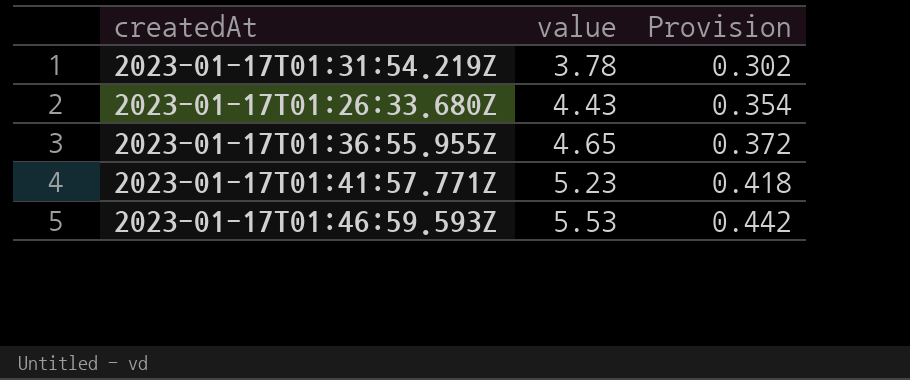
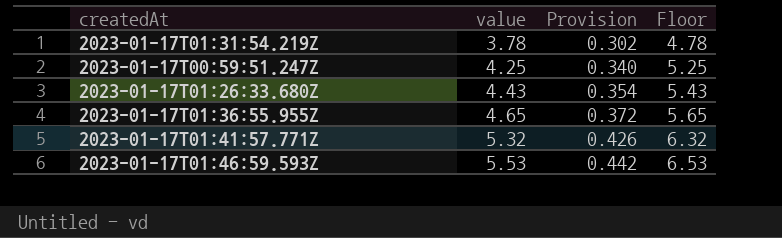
column Floor | formula: none -> [value] + 1
row 2023-01-17T00:59:51.247Z: none -> 4.25 | 0.340 | 5.25
2023-01-17T01:41:57.771Z | value: 5.23 -> 5.32
2023-01-17T01:41:57.771Z | Provision: 0.418 -> 0.426

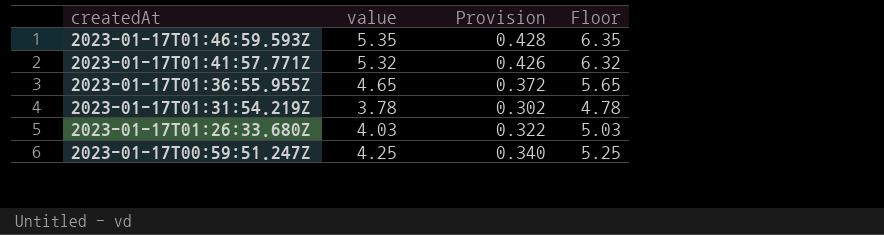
row order: value ascending -> createdAt descending
2023-01-17T01:46:59.593Z | value: 5.53 -> 5.35
2023-01-17T01:46:59.593Z | Provision: 0.442 -> 0.428
2023-01-17T01:46:59.593Z | Floor: 6.53 -> 6.35
2023-01-17T01:26:33.680Z | value: 4.43 -> 4.03
2023-01-17T01:26:33.680Z | Provision: 0.354 -> 0.322
2023-01-17T01:26:33.680Z | Floor: 5.43 -> 5.03

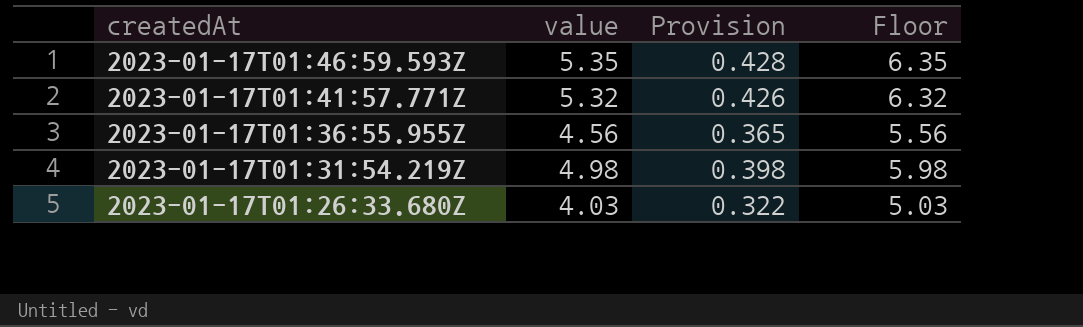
row 2023-01-17T00:59:51.247Z: 4.25 | 0.340 | 5.25 -> none
2023-01-17T01:36:55.955Z | value: 4.65 -> 4.56
2023-01-17T01:36:55.955Z | Provision: 0.372 -> 0.365
2023-01-17T01:36:55.955Z | Floor: 5.65 -> 5.56
2023-01-17T01:31:54.219Z | value: 3.78 -> 4.98
2023-01-17T01:31:54.219Z | Provision: 0.302 -> 0.398
2023-01-17T01:31:54.219Z | Floor: 4.78 -> 5.98

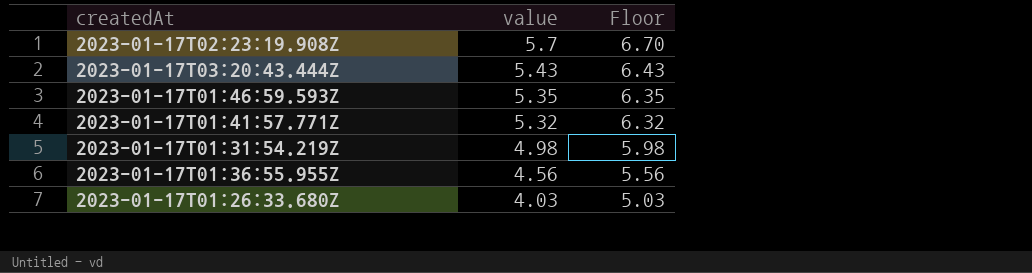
row order: createdAt descending -> value descending
column Provision | formula: [value] * 0.08 -> none
row 2023-01-17T02:23:19.908Z: none -> 5.7 | 6.70
row 2023-01-17T03:20:43.444Z: none -> 5.43 | 6.43

